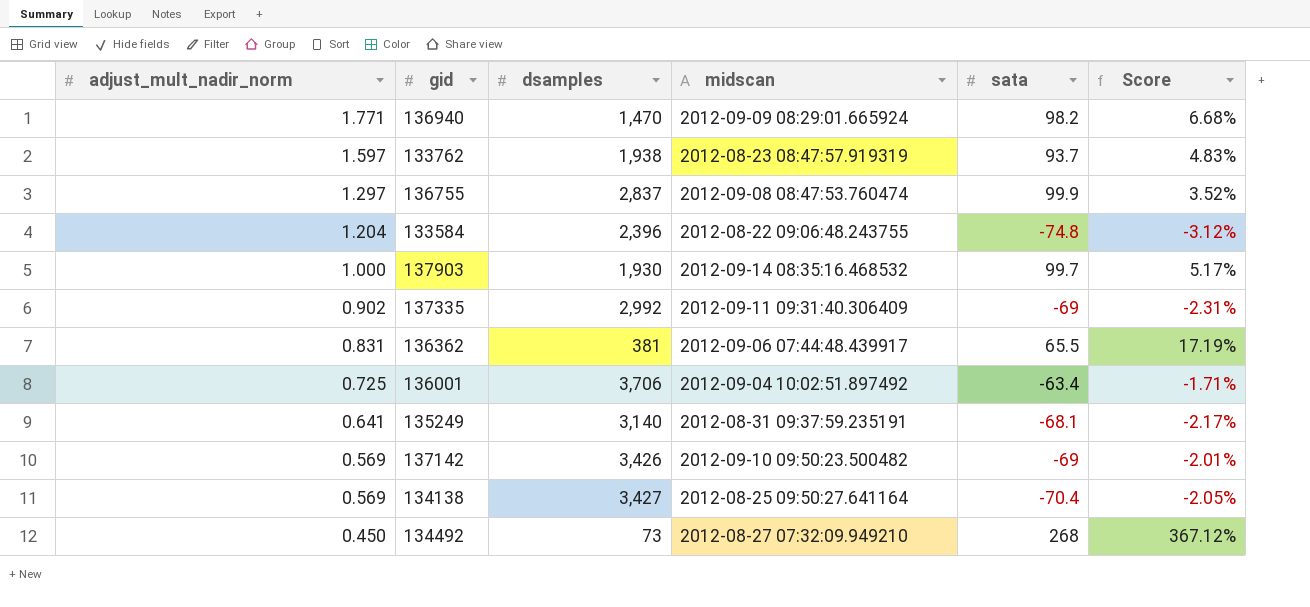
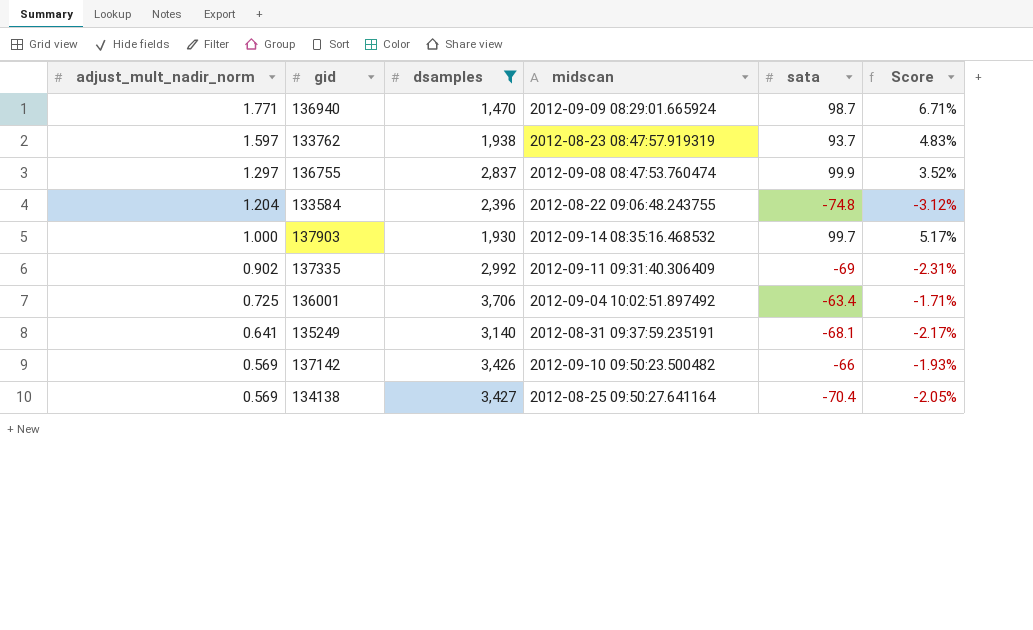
filter: none -> dsamples >= 1,470
136940 | sata: 98.2 -> 98.7
136940 | Score: 6.68% -> 6.71%
137142 | sata: -69 -> -66
137142 | Score: -2.01% -> -1.93%

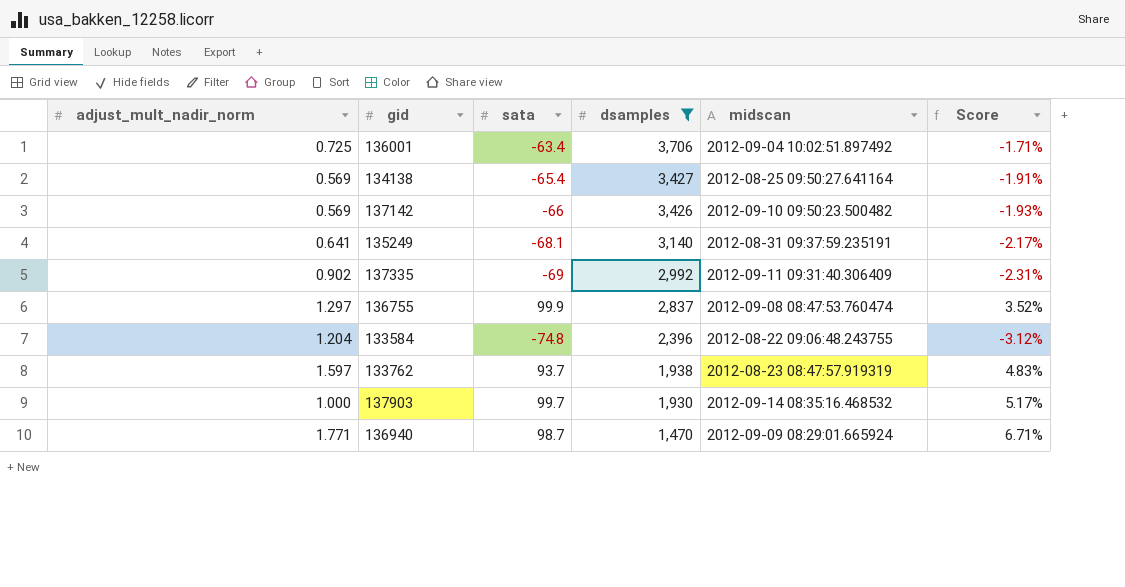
row order: adjust_mult_nadir_norm descending -> dsamples descending
column sata | position: 5 -> 3
134138 | sata: -70.4 -> -65.4
134138 | Score: -2.05% -> -1.91%

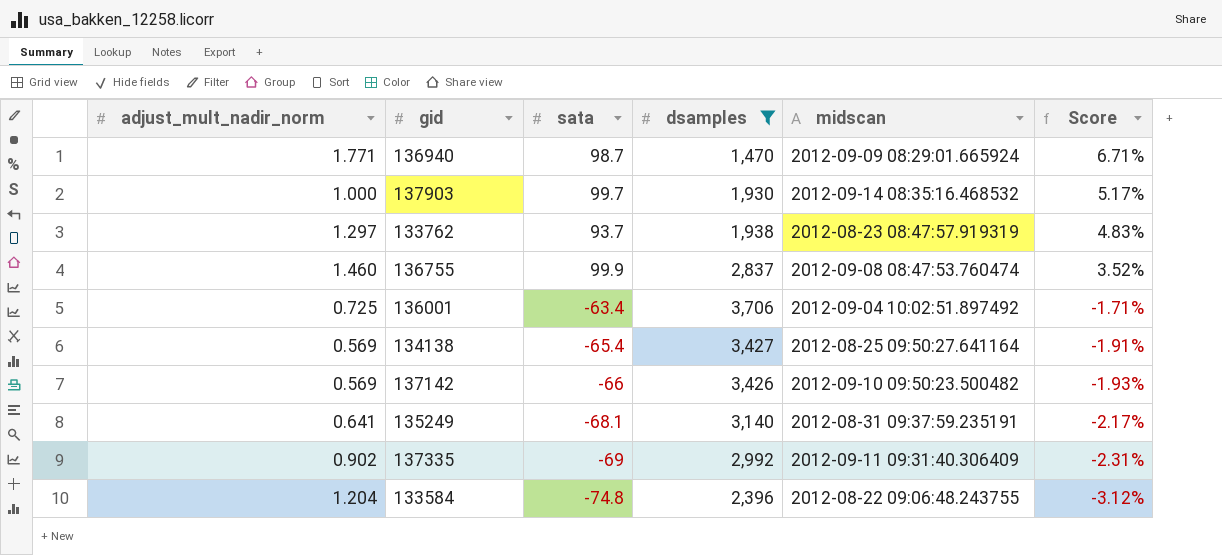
row order: dsamples descending -> Score descending
133762 | adjust_mult_nadir_norm: 1.597 -> 1.297
136755 | adjust_mult_nadir_norm: 1.297 -> 1.460

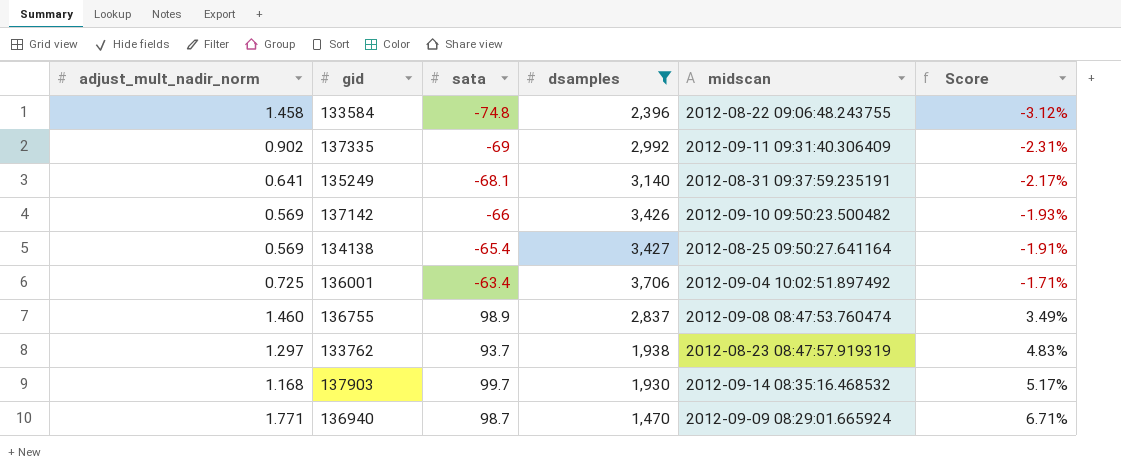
row order: Score descending -> Score ascending
133584 | adjust_mult_nadir_norm: 1.204 -> 1.458
136755 | sata: 99.9 -> 98.9
136755 | Score: 3.52% -> 3.49%
137903 | adjust_mult_nadir_norm: 1.000 -> 1.168

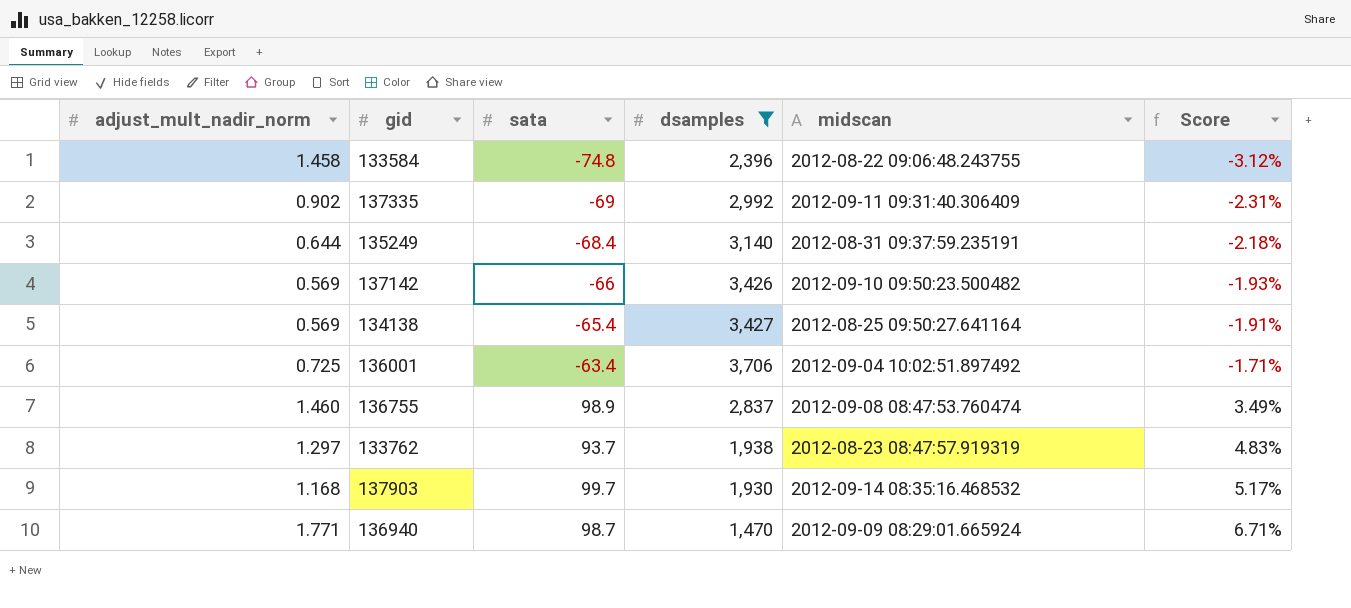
135249 | adjust_mult_nadir_norm: 0.641 -> 0.644
135249 | sata: -68.1 -> -68.4
135249 | Score: -2.17% -> -2.18%

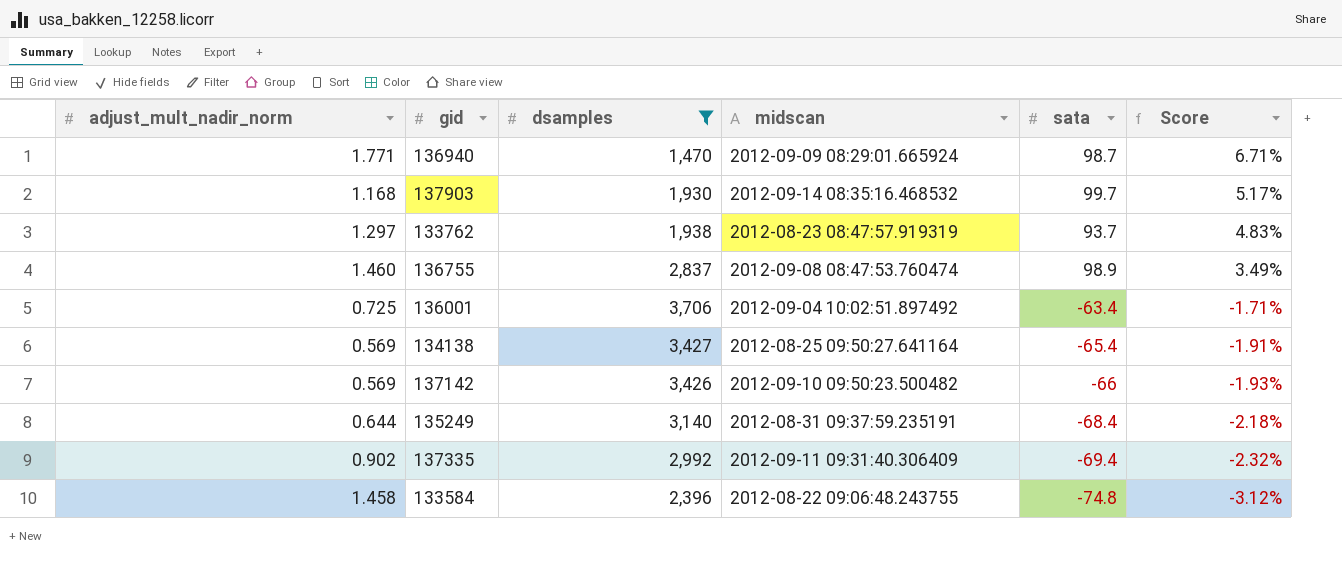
row order: Score ascending -> Score descending
column sata | position: 3 -> 5
137335 | sata: -69 -> -69.4
137335 | Score: -2.31% -> -2.32%

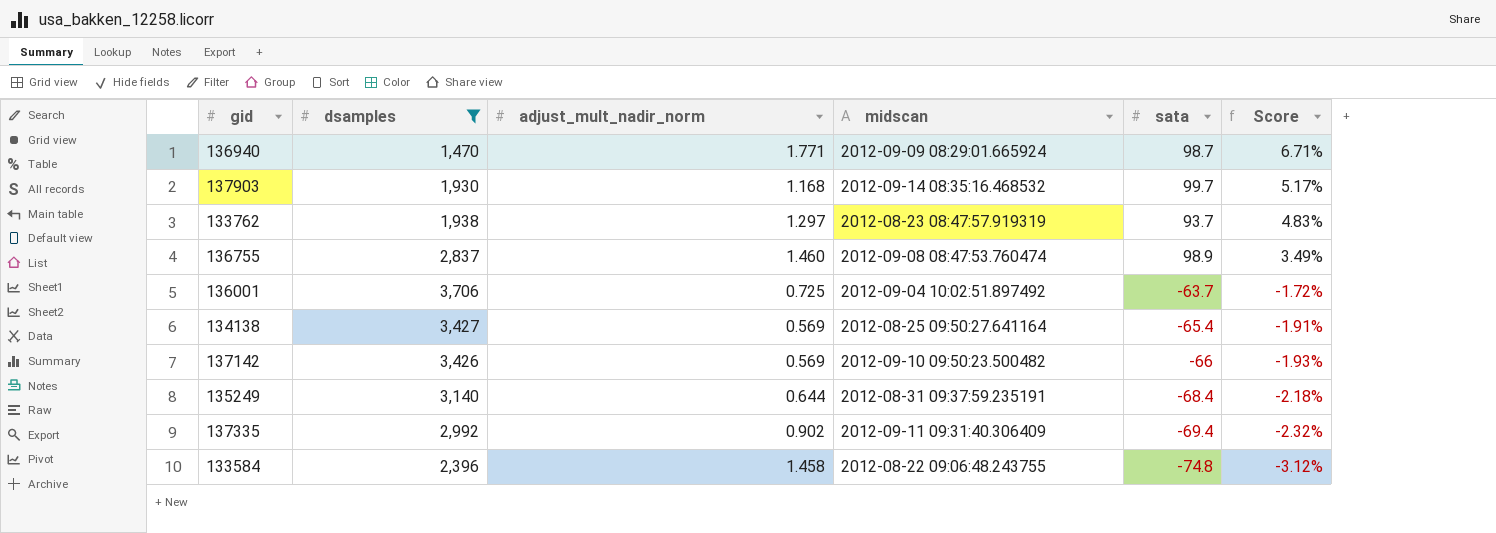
column adjust_mult_nadir_norm | position: 1 -> 3
136001 | sata: -63.4 -> -63.7
136001 | Score: -1.71% -> -1.72%

